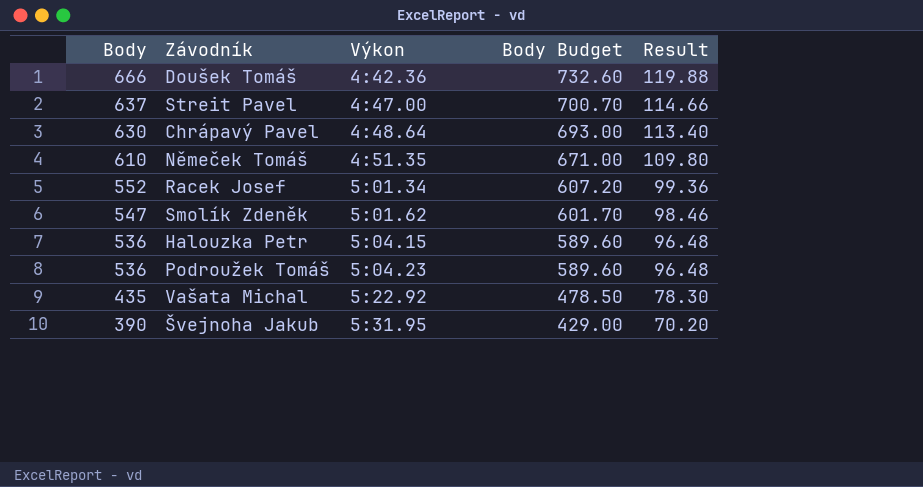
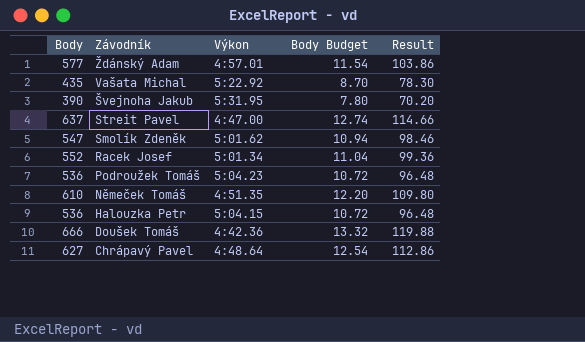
row order: Body descending -> Závodník descending
column Body Budget | formula: [Body] * 1.1 -> [Body] * 0.02
row Ždánský Adam: none -> 577 | 4:57.01 | 11.54 | 103.86
Chrápavý Pavel | Body: 630 -> 627
Chrápavý Pavel | Result: 113.40 -> 112.86

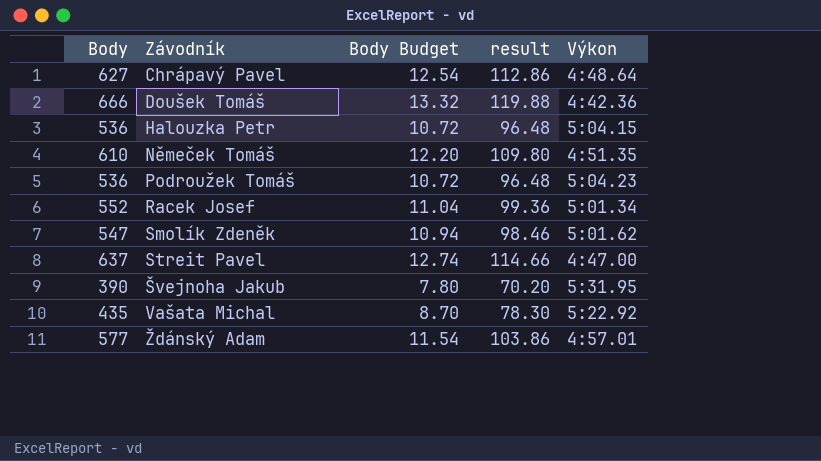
row order: Závodník descending -> Závodník ascending
column name: Result -> result
column Výkon | position: 3 -> 5

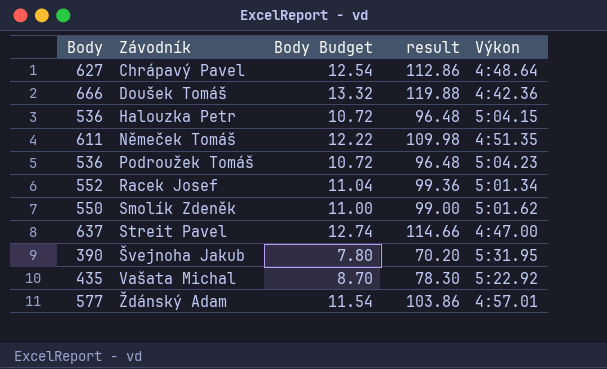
Němeček Tomáš | Body: 610 -> 611
Němeček Tomáš | Body Budget: 12.20 -> 12.22
Němeček Tomáš | result: 109.80 -> 109.98
Smolík Zdeněk | Body: 547 -> 550
Smolík Zdeněk | Body Budget: 10.94 -> 11.00
Smolík Zdeněk | result: 98.46 -> 99.00

